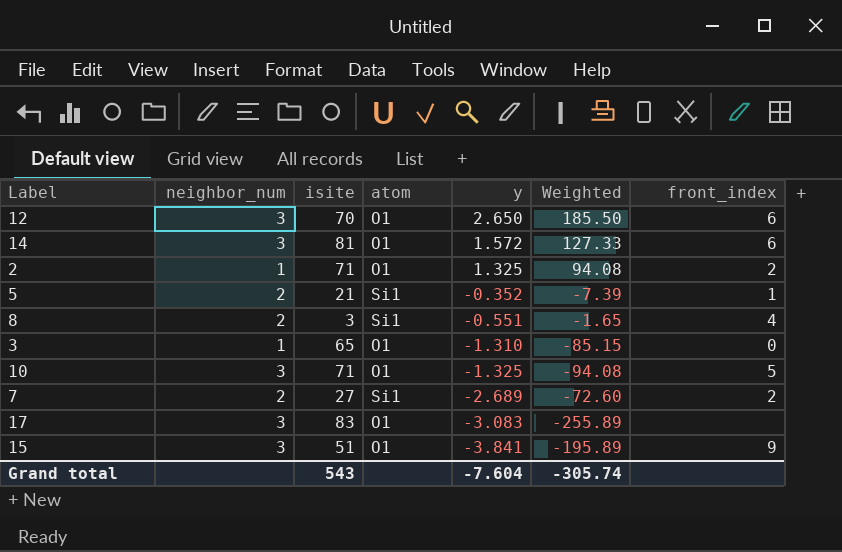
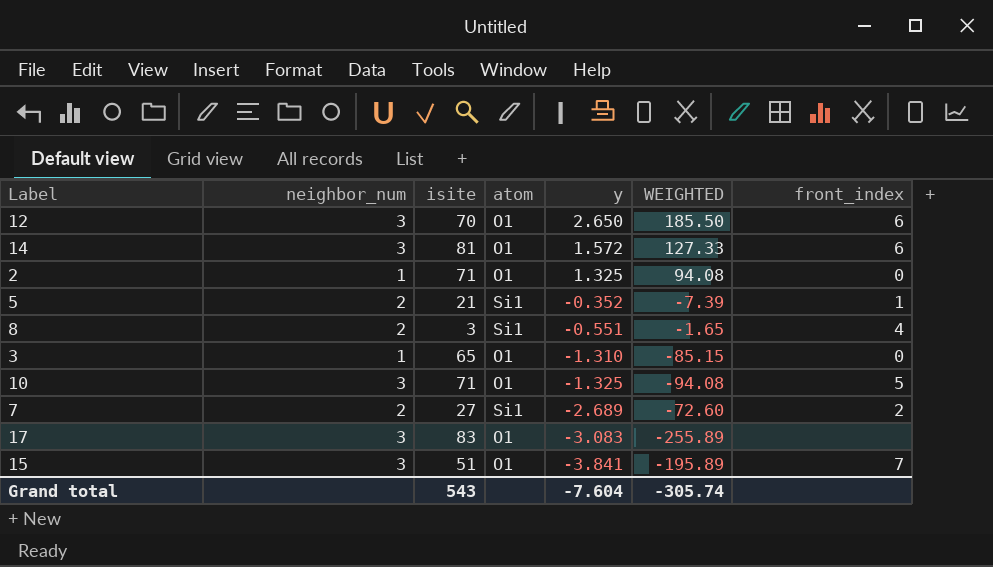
column name: Weighted -> WEIGHTED
2 | front_index: 2 -> 0
15 | front_index: 9 -> 7

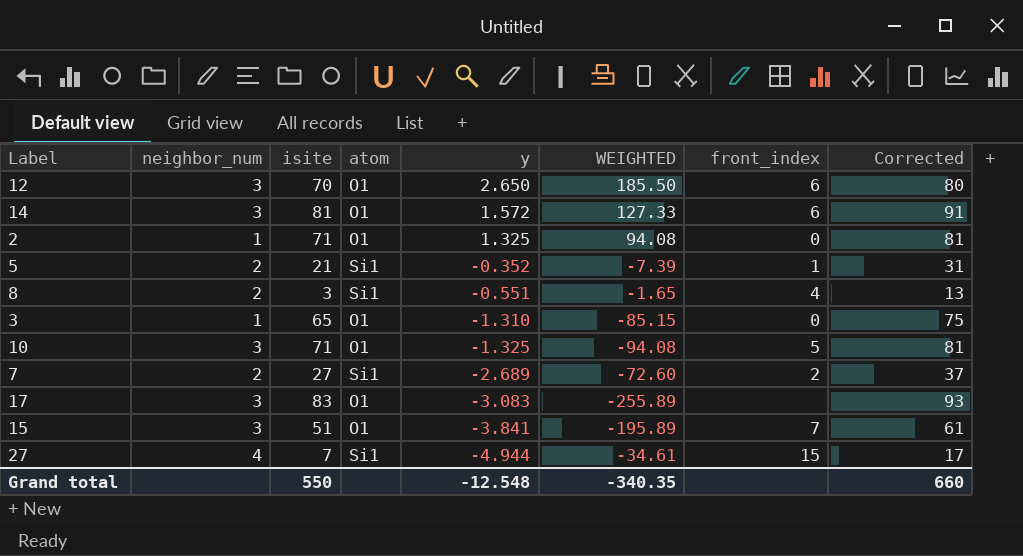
column Corrected | formula: none -> [isite] + 10
row 27: none -> 4 | 7 | Si1 | -4.944 | -34.61 | 15 | 17
Grand total | isite: 543 -> 550
Grand total | y: -7.604 -> -12.548
Grand total | WEIGHTED: -305.74 -> -340.35

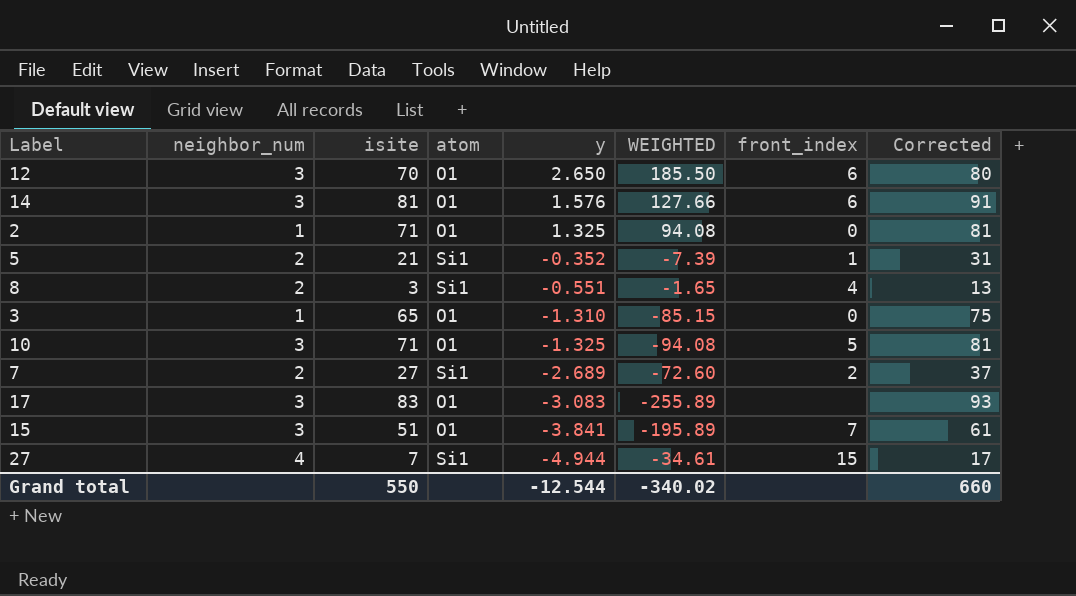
14 | y: 1.572 -> 1.576
14 | WEIGHTED: 127.33 -> 127.66
Grand total | y: -12.548 -> -12.544
Grand total | WEIGHTED: -340.35 -> -340.02

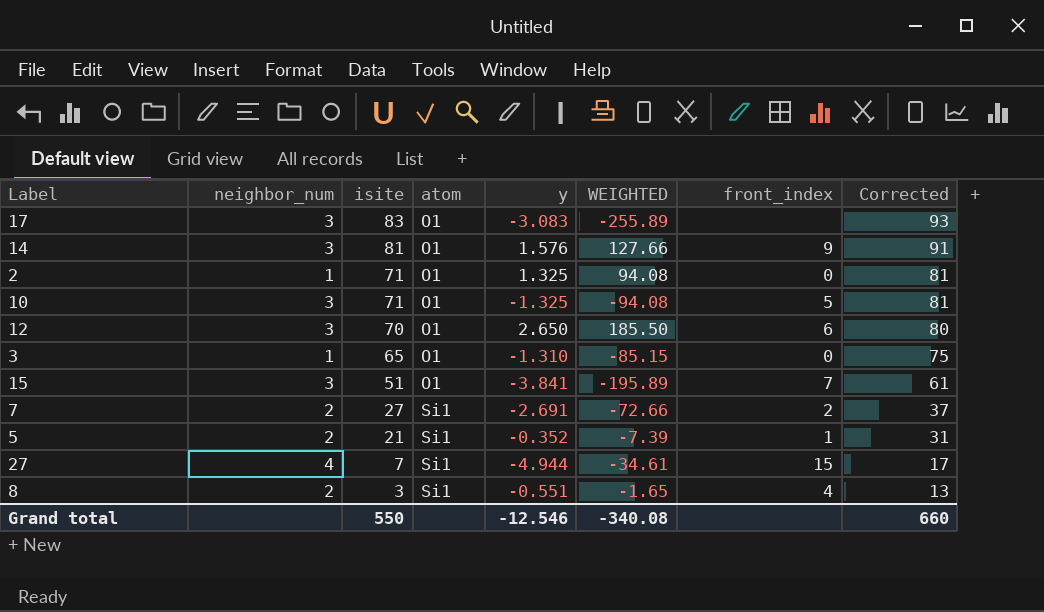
row order: y descending -> isite descending
14 | front_index: 6 -> 9
7 | y: -2.689 -> -2.691
7 | WEIGHTED: -72.60 -> -72.66
Grand total | y: -12.544 -> -12.546
Grand total | WEIGHTED: -340.02 -> -340.08

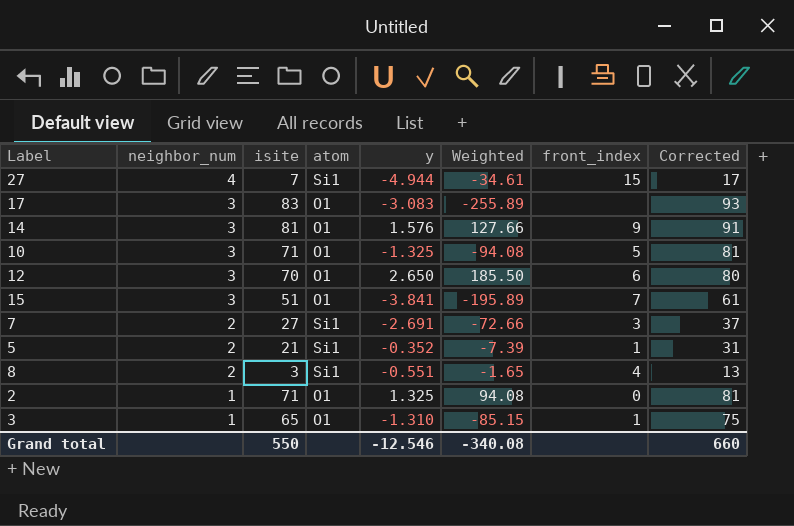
row order: isite descending -> neighbor_num descending
column name: WEIGHTED -> Weighted
7 | front_index: 2 -> 3
3 | front_index: 0 -> 1

